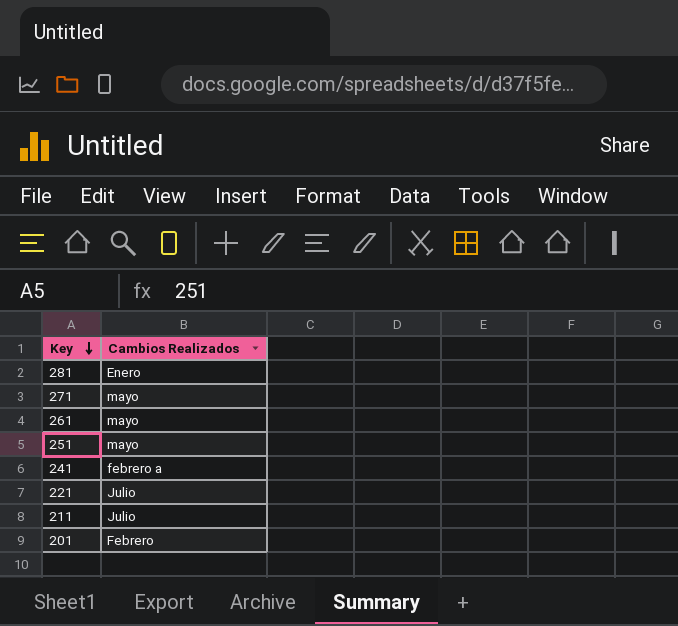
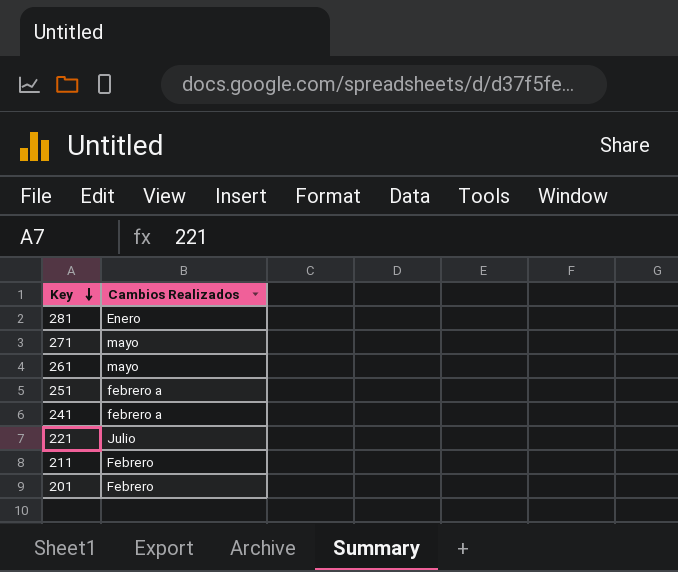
251 | Cambios Realizados: mayo -> febrero a
211 | Cambios Realizados: Julio -> Febrero

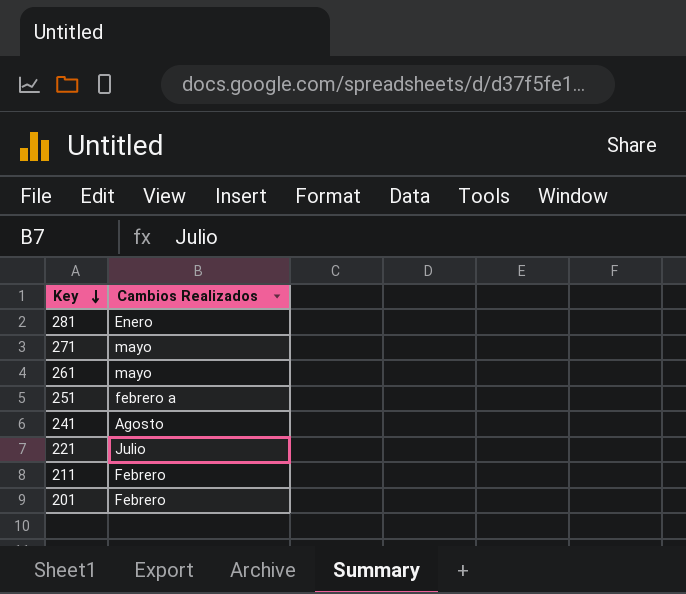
241 | Cambios Realizados: febrero a -> Agosto

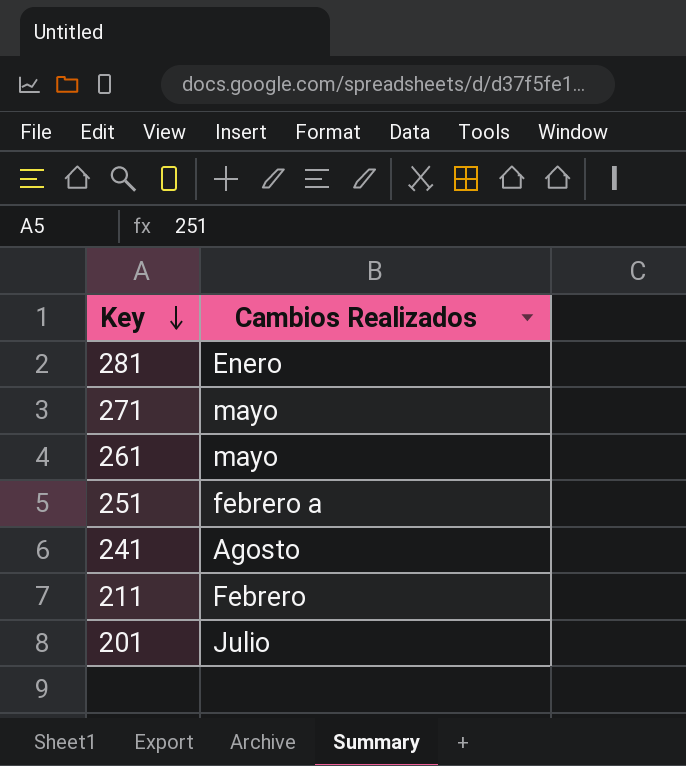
row 221: Julio -> none
201 | Cambios Realizados: Febrero -> Julio

